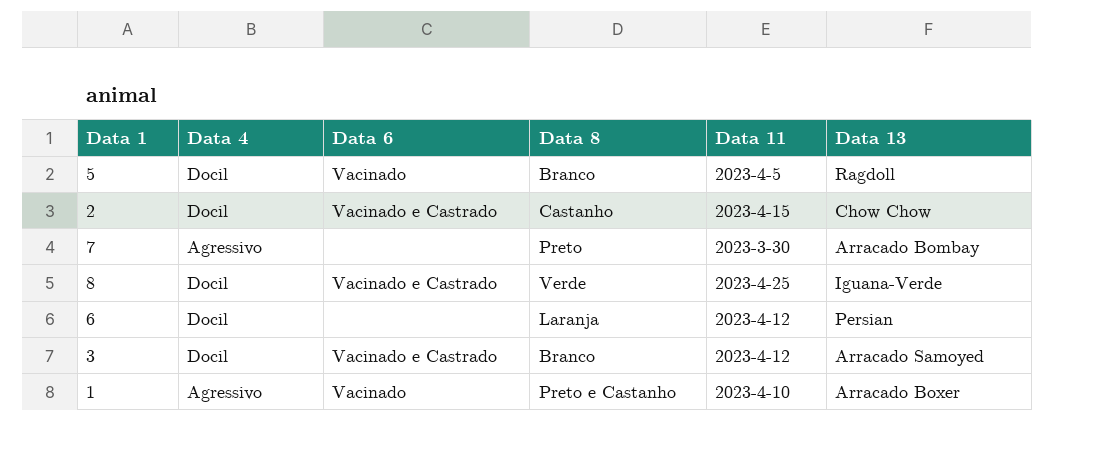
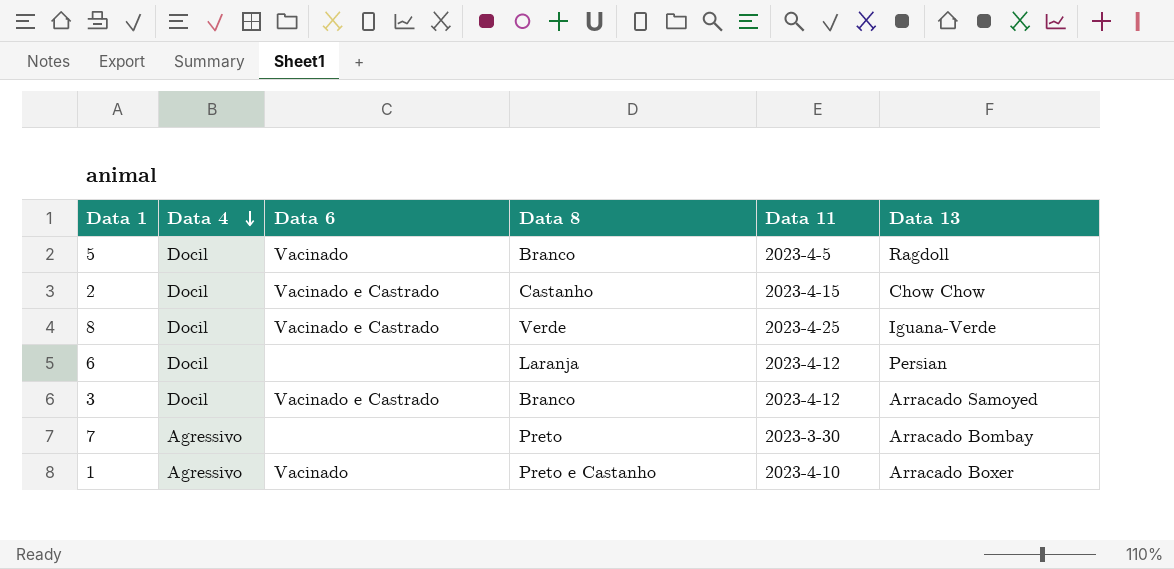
row order: none -> Data 4 descending

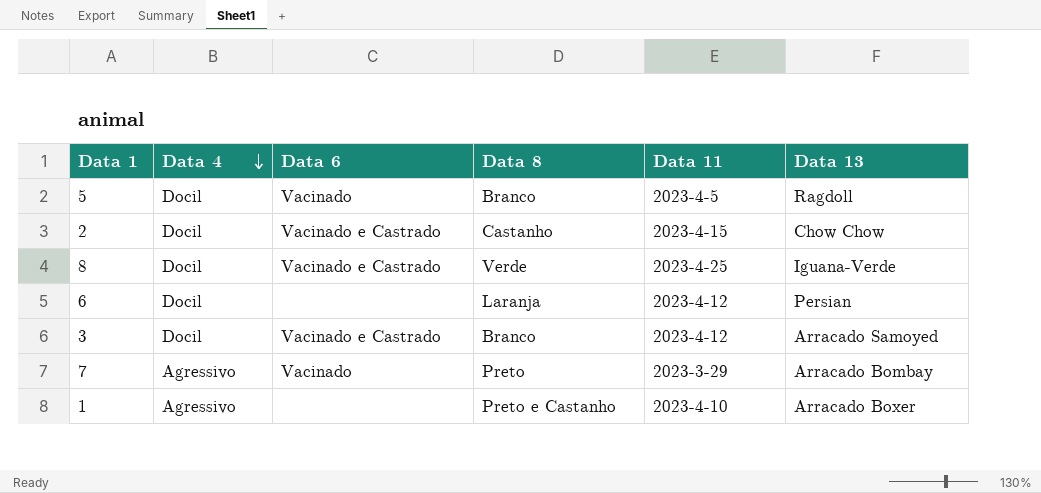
7 | Data 6: none -> Vacinado
7 | Data 11: 2023-3-30 -> 2023-3-29
1 | Data 6: Vacinado -> none

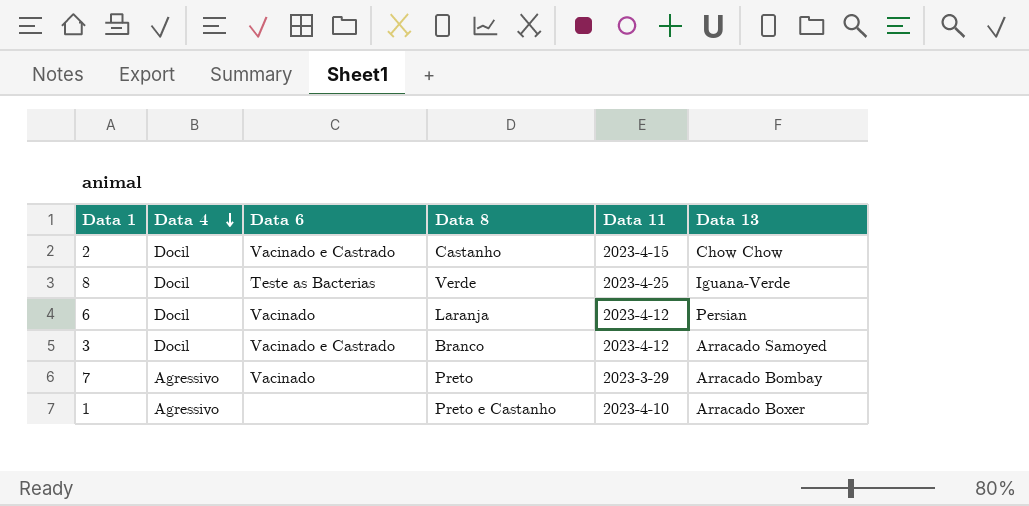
row 5: Docil | Vacinado | Branco | 2023-4-5 | Ragdoll -> none
8 | Data 6: Vacinado e Castrado -> Teste as Bacterias
6 | Data 6: none -> Vacinado

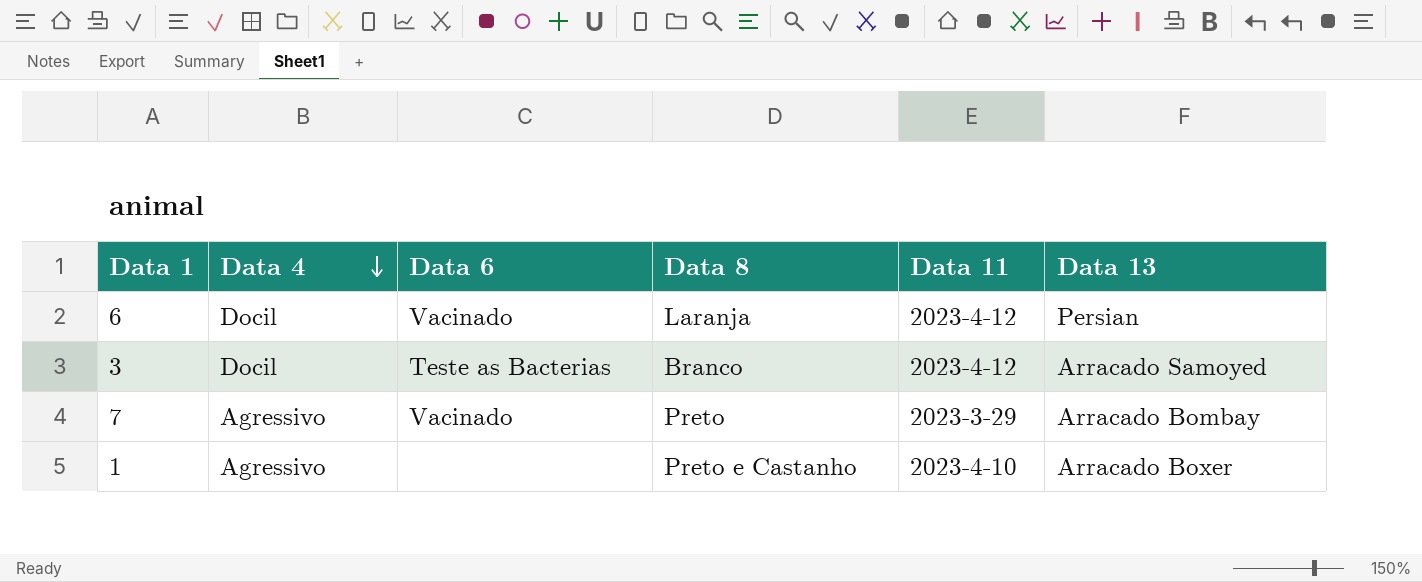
row 2: Docil | Vacinado e Castrado | Castanho | 2023-4-15 | Chow Chow -> none
row 8: Docil | Teste as Bacterias | Verde | 2023-4-25 | Iguana-Verde -> none
3 | Data 6: Vacinado e Castrado -> Teste as Bacterias

